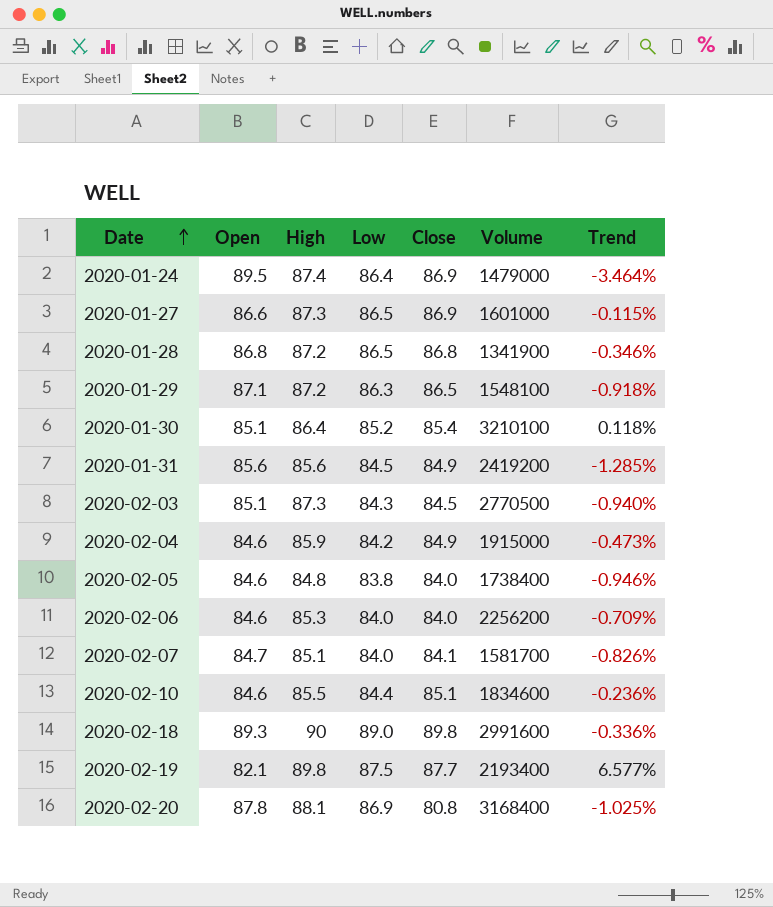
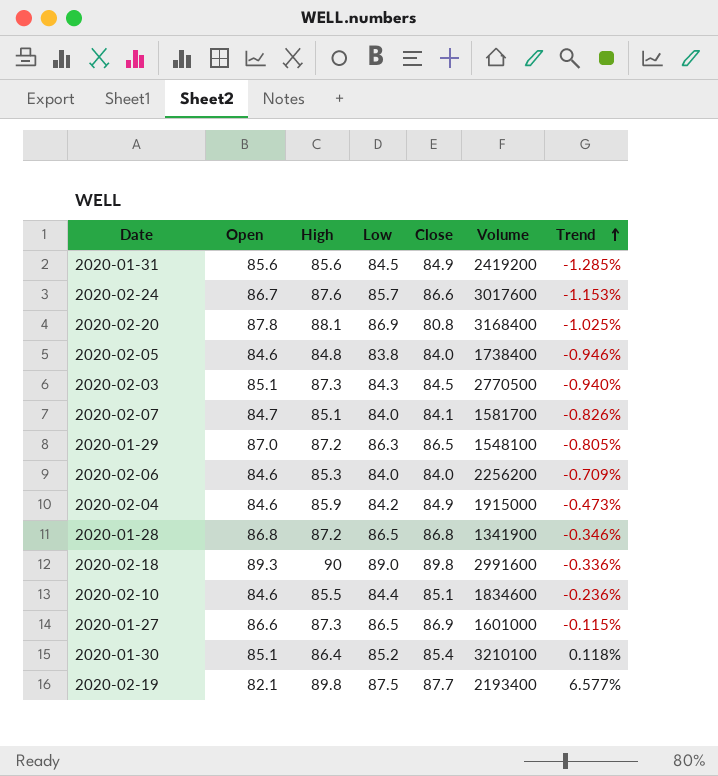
row order: Date ascending -> Trend ascending
row 2020-01-24: 89.5 | 87.4 | 86.4 | 86.9 | 1479000 | -3.464% -> none
row 2020-02-24: none -> 86.7 | 87.6 | 85.7 | 86.6 | 3017600 | -1.153%
2020-01-29 | Open: 87.1 -> 87.0
2020-01-29 | Trend: -0.918% -> -0.805%

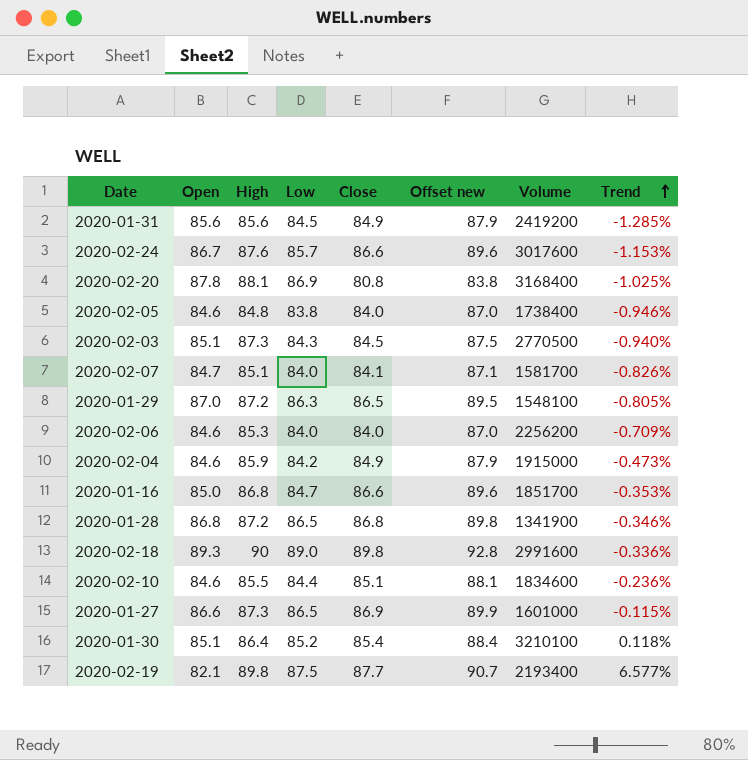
column Offset new | formula: none -> [Close] + 3
row 2020-01-16: none -> 85.0 | 86.8 | 84.7 | 86.6 | 89.6 | 1851700 | -0.353%

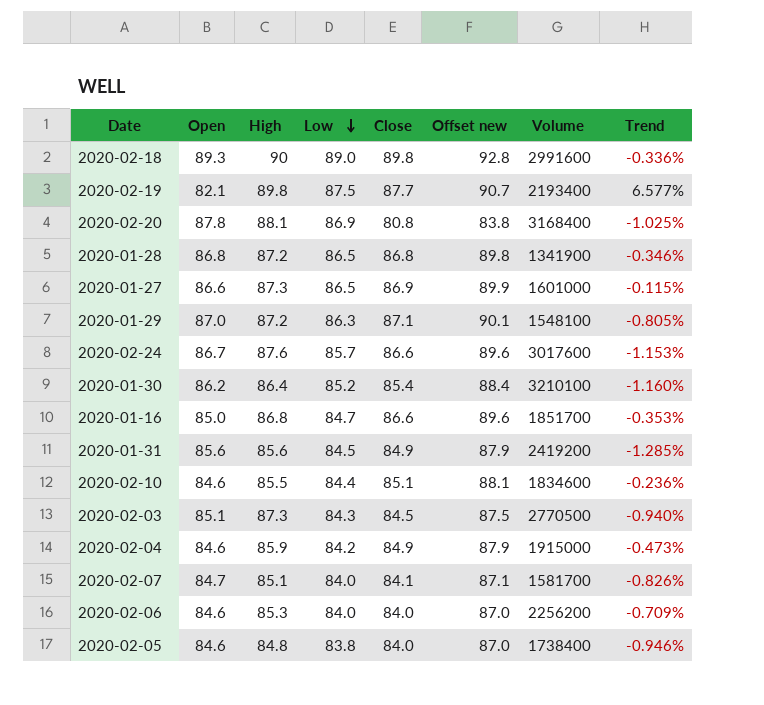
row order: Trend ascending -> Low descending
2020-01-29 | Close: 86.5 -> 87.1
2020-01-29 | Offset new: 89.5 -> 90.1
2020-01-30 | Open: 85.1 -> 86.2
2020-01-30 | Trend: 0.118% -> -1.160%

